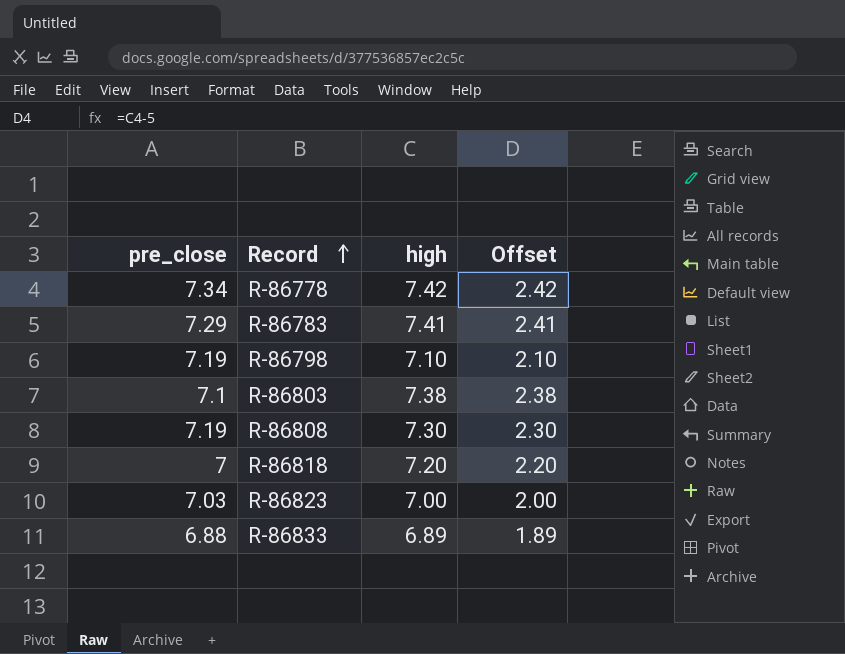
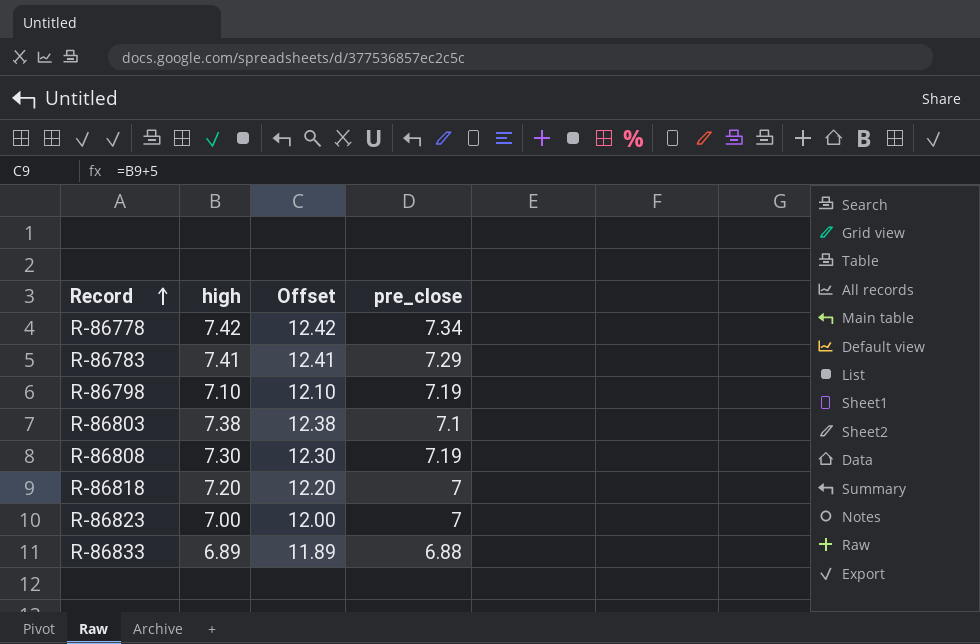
column Offset | formula: [high] - 5 -> [high] + 5
column pre_close | position: 1 -> 4
R-86823 | pre_close: 7.03 -> 7

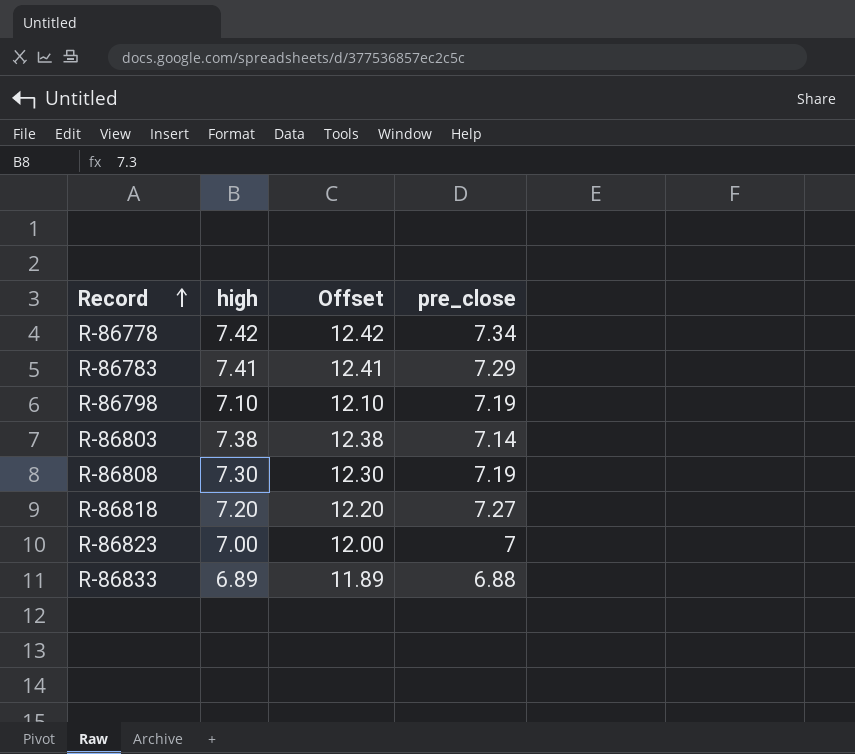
R-86803 | pre_close: 7.1 -> 7.14
R-86818 | pre_close: 7 -> 7.27

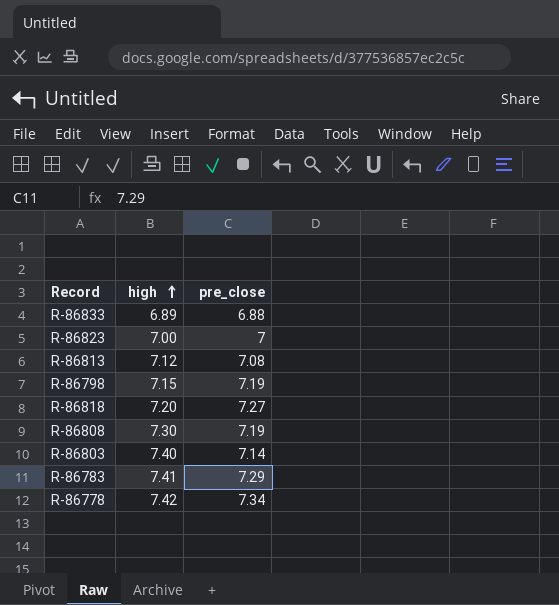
row order: Record ascending -> high ascending
column Offset | formula: [high] + 5 -> none
row R-86813: none -> 7.12 | 7.08
R-86798 | high: 7.10 -> 7.15
R-86803 | high: 7.38 -> 7.40

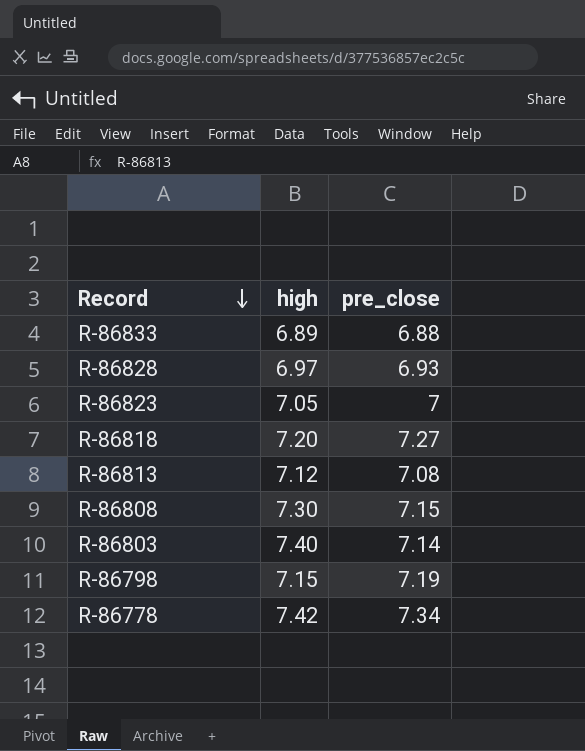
row order: high ascending -> Record descending
row R-86783: 7.41 | 7.29 -> none
row R-86828: none -> 6.97 | 6.93
R-86823 | high: 7.00 -> 7.05
R-86808 | pre_close: 7.19 -> 7.15

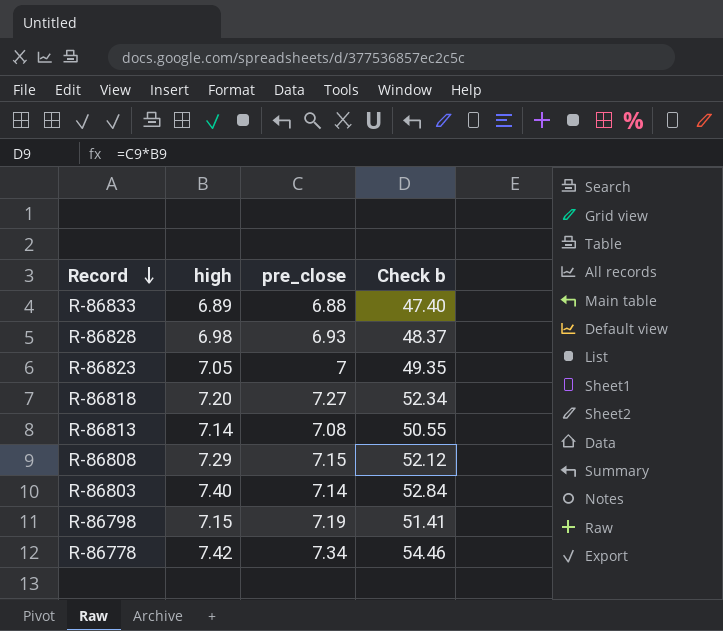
column Check b | formula: none -> [high] * [pre_close]
R-86828 | high: 6.97 -> 6.98
R-86813 | high: 7.12 -> 7.14
R-86808 | high: 7.30 -> 7.29

